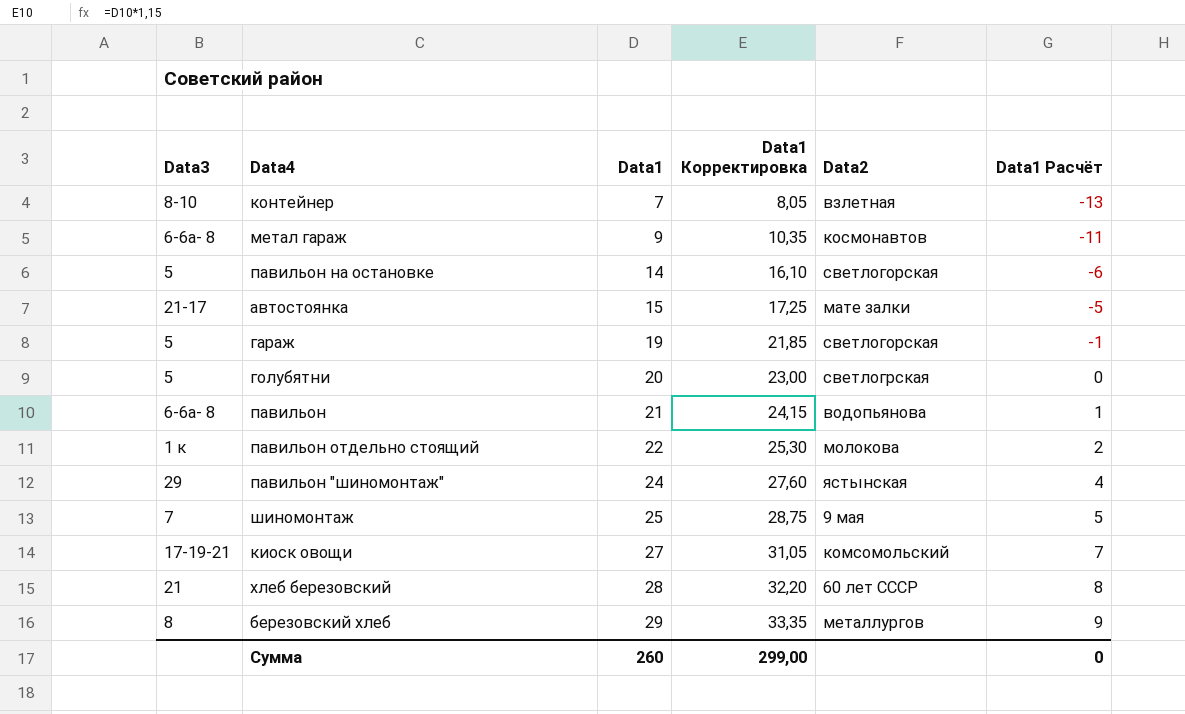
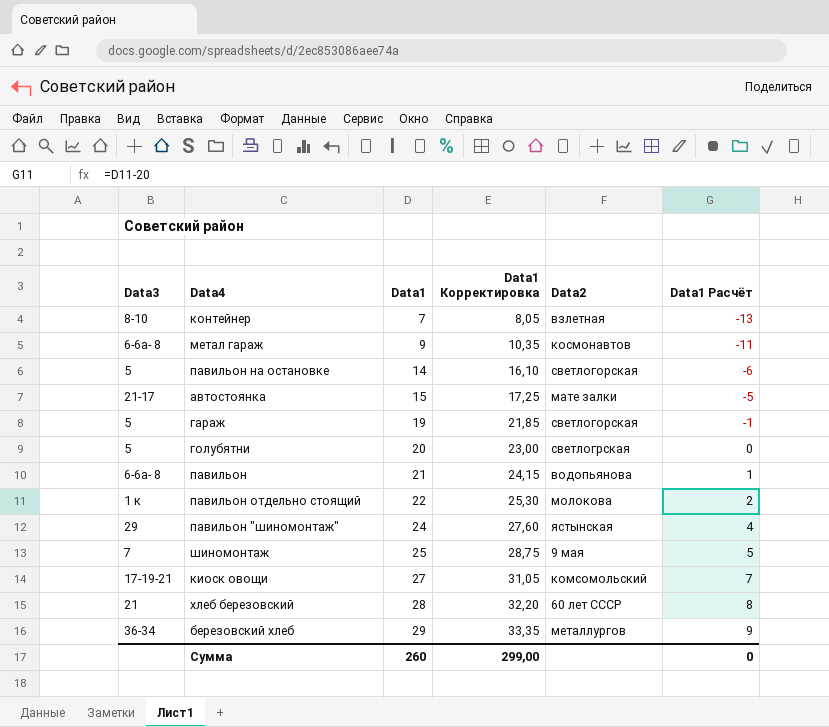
березовский хлеб | Data3: 8 -> 36-34

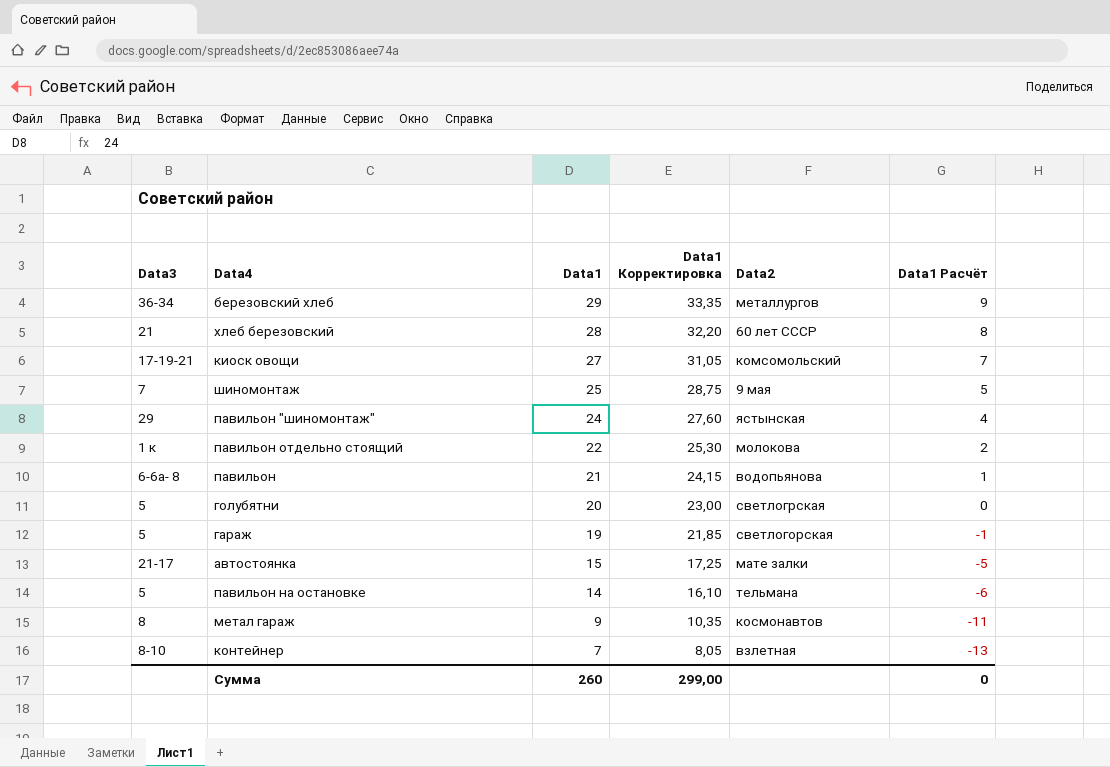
row order: Data1 ascending -> Data1 descending
павильон на остановке | Data2: светлогорская -> тельмана
метал гараж | Data3: 6-6а- 8 -> 8

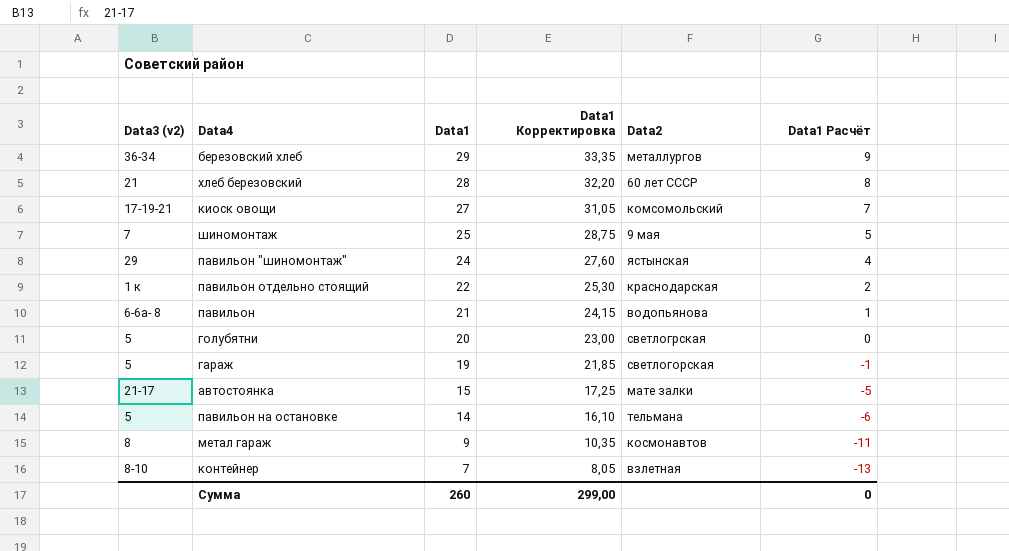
column name: Data3 -> Data3 (v2)
павильон отдельно стоящий | Data2: молокова -> краснодарская

